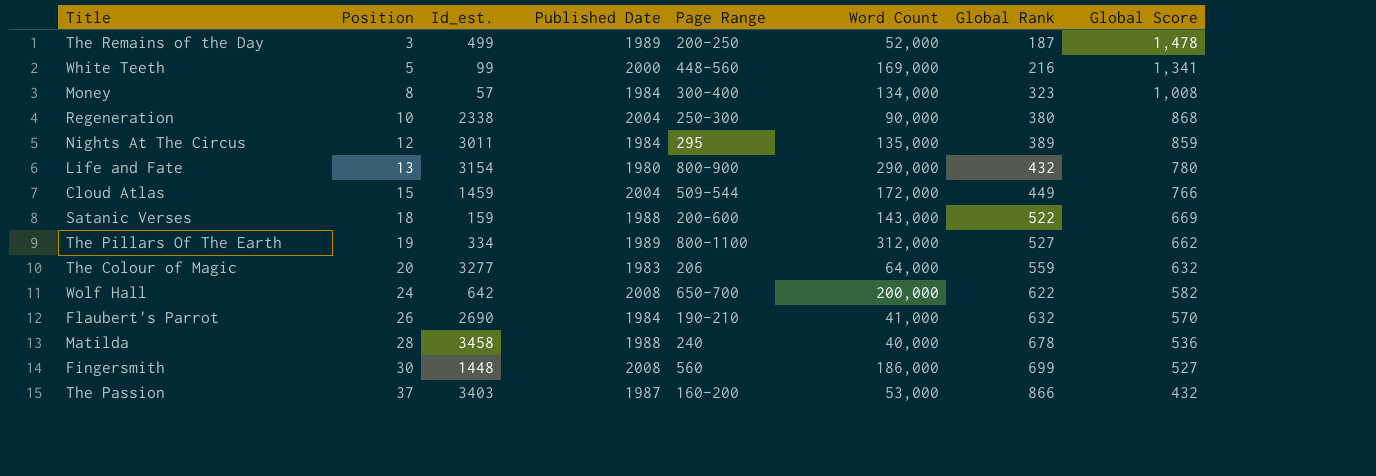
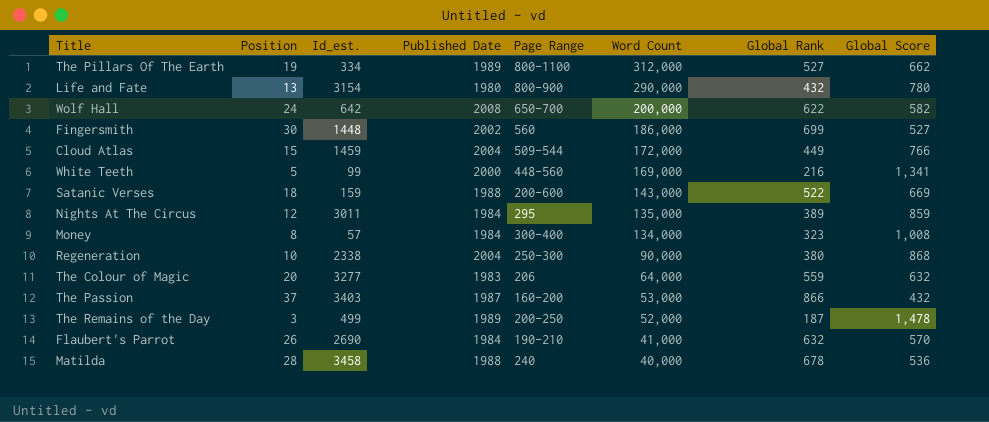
row order: Position ascending -> Word Count descending
Fingersmith | Published Date: 2008 -> 2002

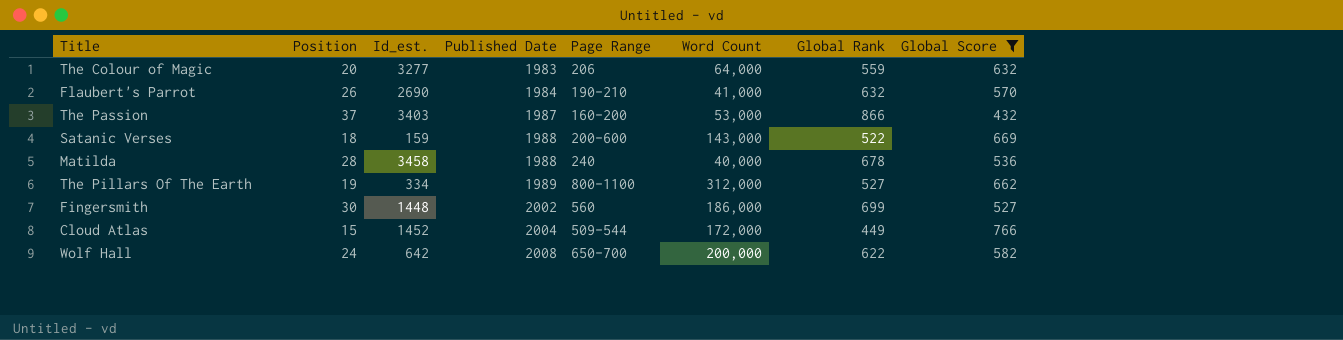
filter: none -> Global Score <= 766
row order: Word Count descending -> Published Date ascending
Cloud Atlas | Id_est.: 1459 -> 1452

